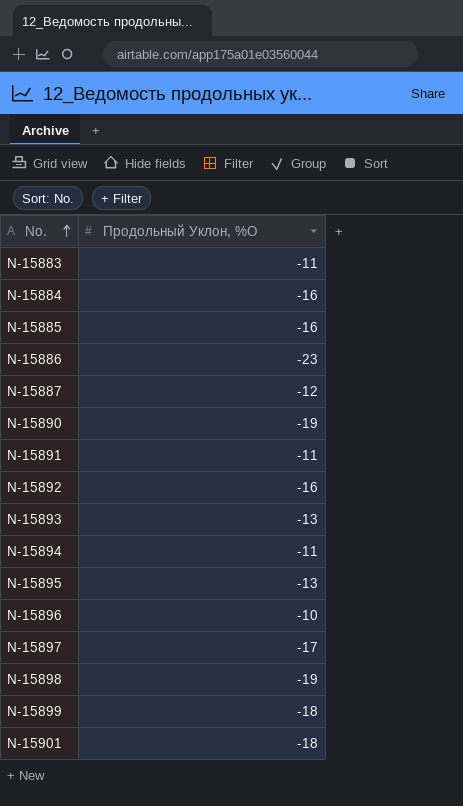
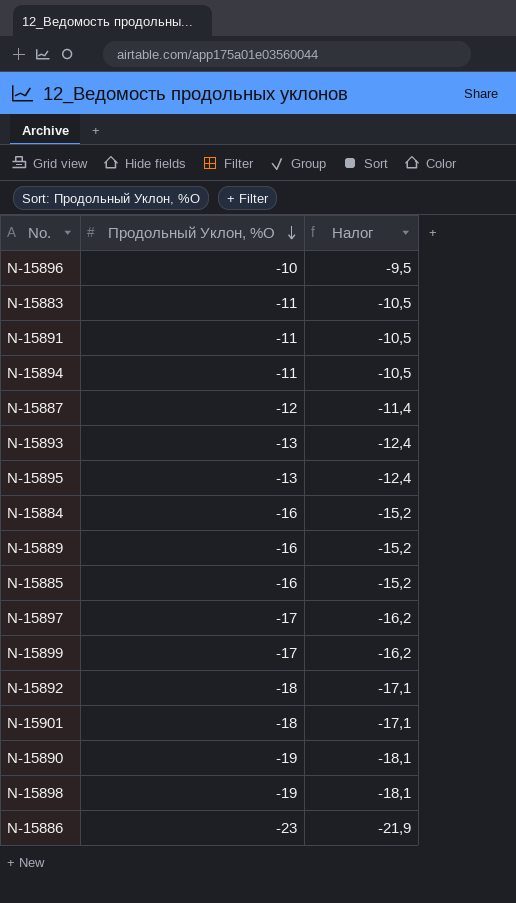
row order: No. ascending -> Продольный Уклон, %О descending
column Налог | formula: none -> [Продольный Уклон, %О] * 0,95
row N-15889: none -> -16 | -15,2
N-15899 | Продольный Уклон, %О: -18 -> -17
N-15892 | Продольный Уклон, %О: -16 -> -18

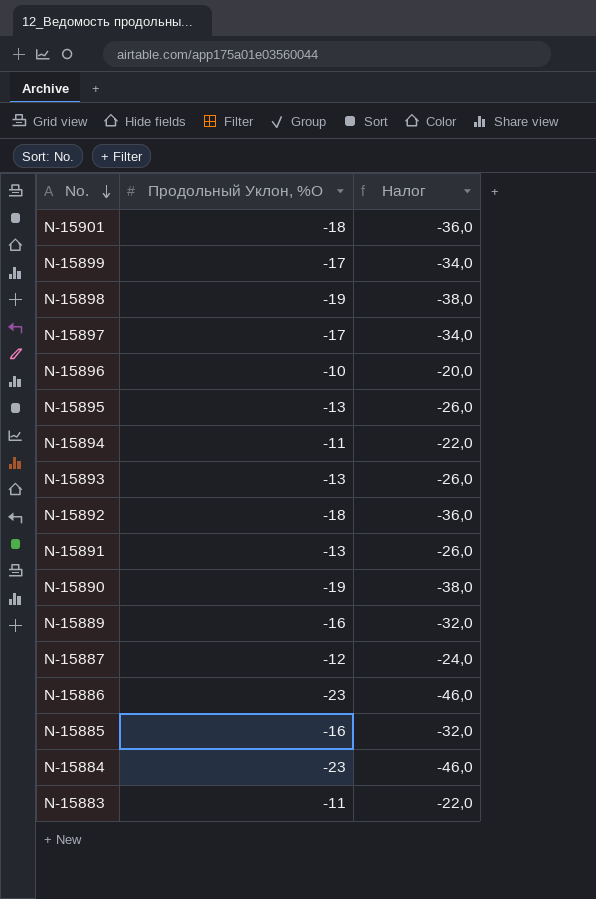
row order: Продольный Уклон, %О descending -> No. descending
column Налог | formula: [Продольный Уклон, %О] * 0,95 -> [Продольный Уклон, %О] * 2
N-15891 | Продольный Уклон, %О: -11 -> -13
N-15884 | Продольный Уклон, %О: -16 -> -23

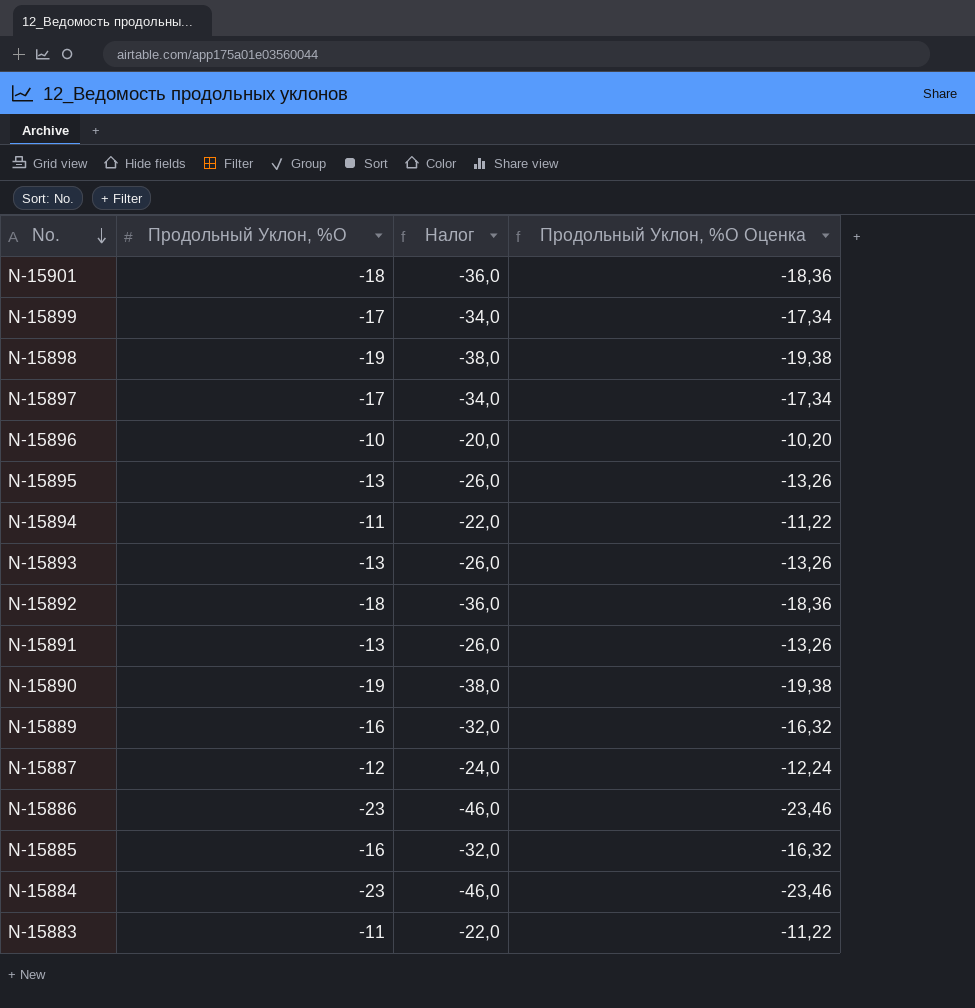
column Продольный Уклон, %О Оценка | formula: none -> [Продольный Уклон, %О] * 1,02

